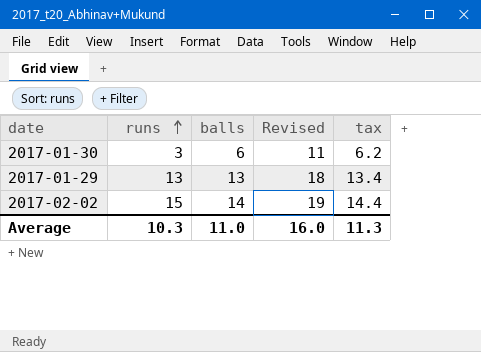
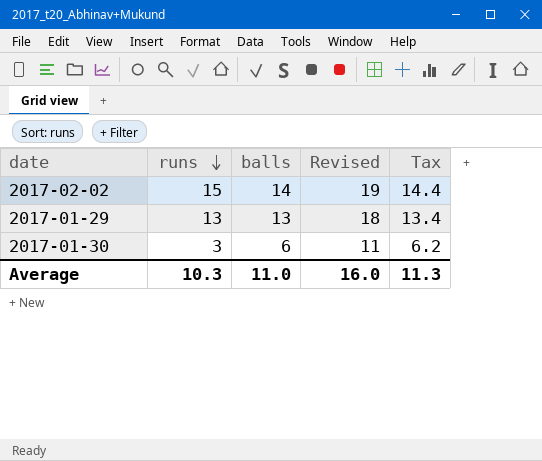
row order: runs ascending -> runs descending
column name: tax -> Tax

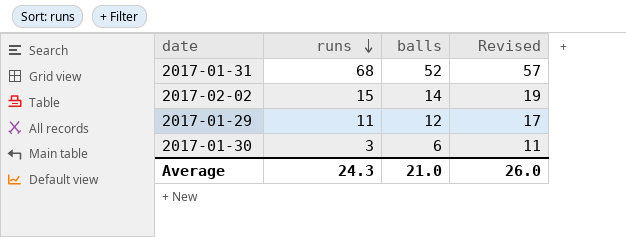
column Tax | formula: [balls] * 1.03 -> none
row 2017-01-31: none -> 68 | 52 | 57
2017-01-29 | runs: 13 -> 11
2017-01-29 | balls: 13 -> 12
2017-01-29 | Revised: 18 -> 17
Average | runs: 10.3 -> 24.3
Average | balls: 11.0 -> 21.0
Average | Revised: 16.0 -> 26.0

